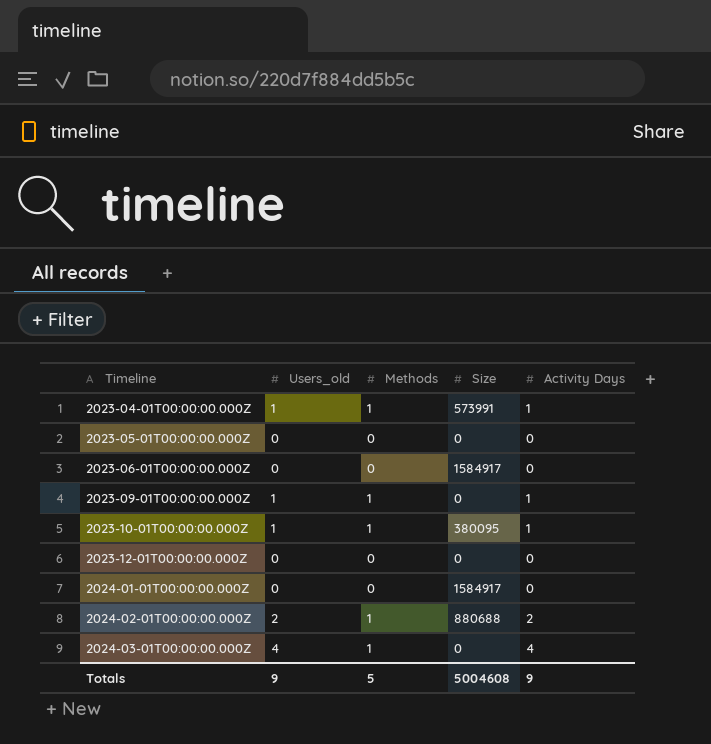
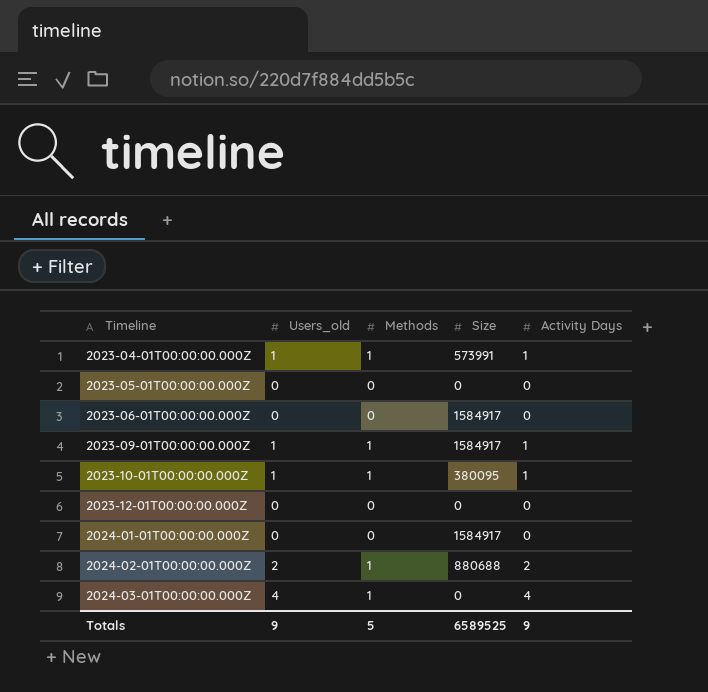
2023-09-01T00:00:00.000Z | Size: 0 -> 1584917
Totals | Size: 5004608 -> 6589525

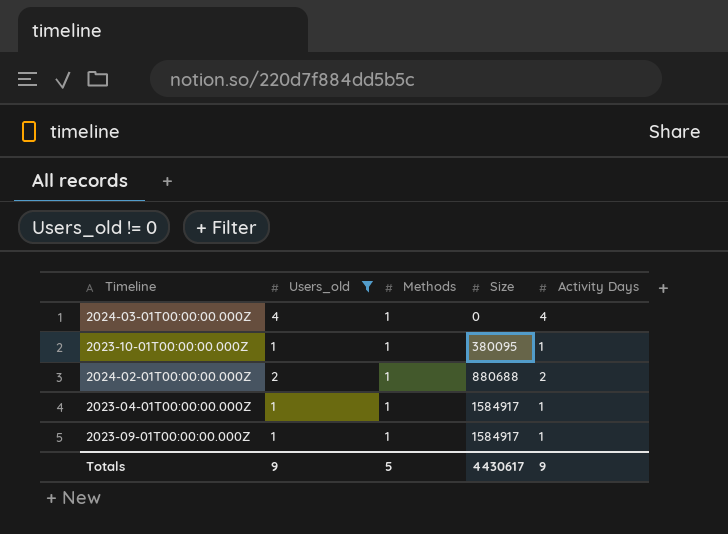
filter: none -> Users_old != 0
row order: Timeline ascending -> Size ascending
2023-04-01T00:00:00.000Z | Size: 573991 -> 1584917
Totals | Size: 6589525 -> 4430617

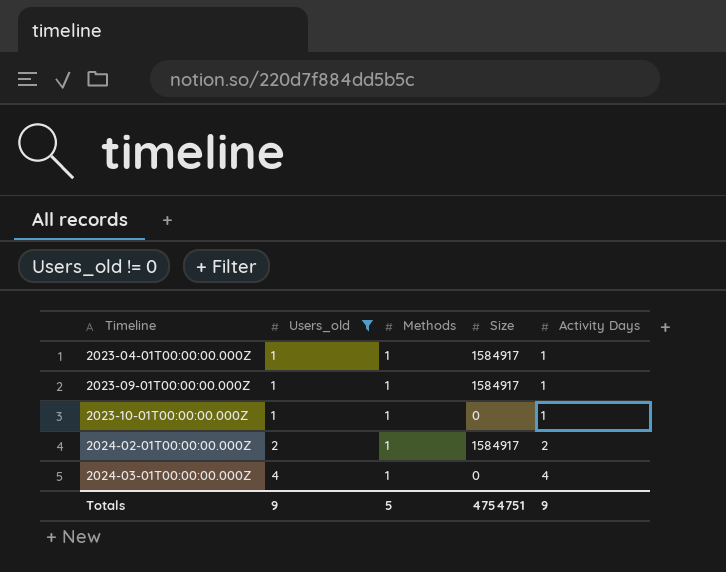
row order: Size ascending -> Timeline ascending
2023-10-01T00:00:00.000Z | Size: 380095 -> 0
2024-02-01T00:00:00.000Z | Size: 880688 -> 1584917
Totals | Size: 4430617 -> 4754751

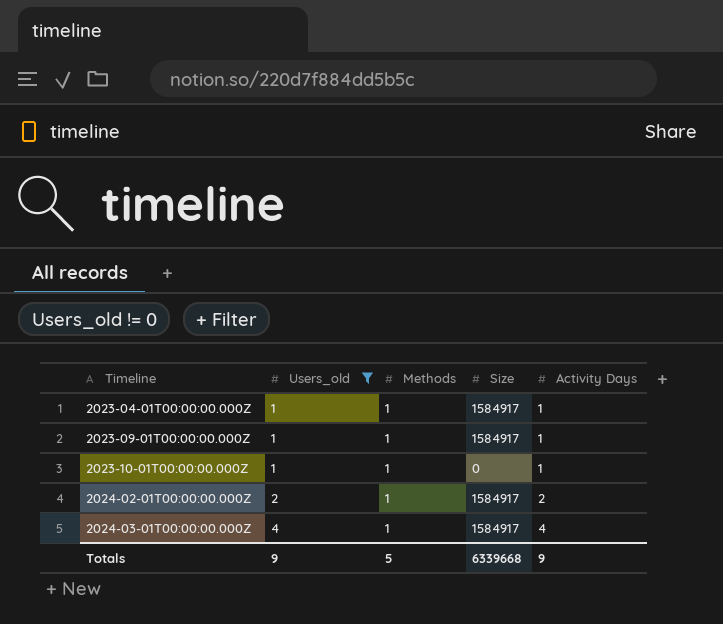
2024-03-01T00:00:00.000Z | Size: 0 -> 1584917
Totals | Size: 4754751 -> 6339668

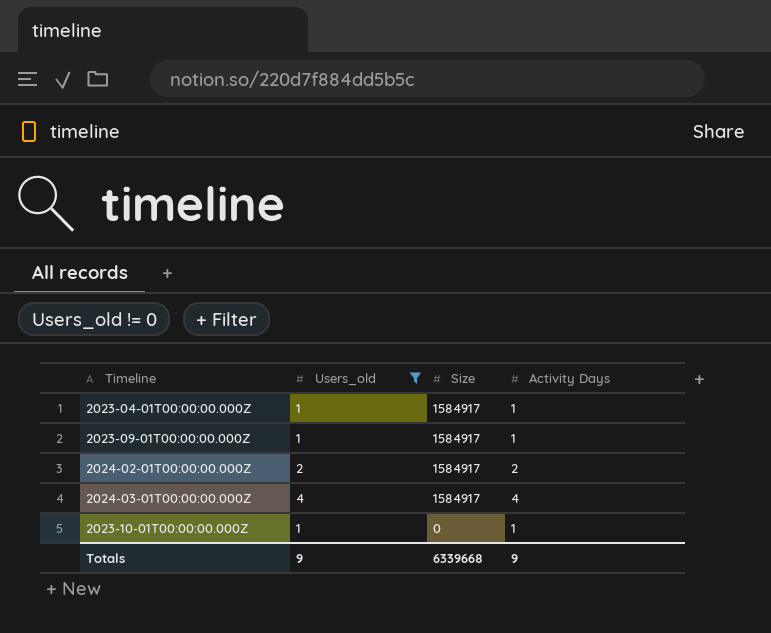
row order: Timeline ascending -> Size descending
column Methods | position: 3 -> none

